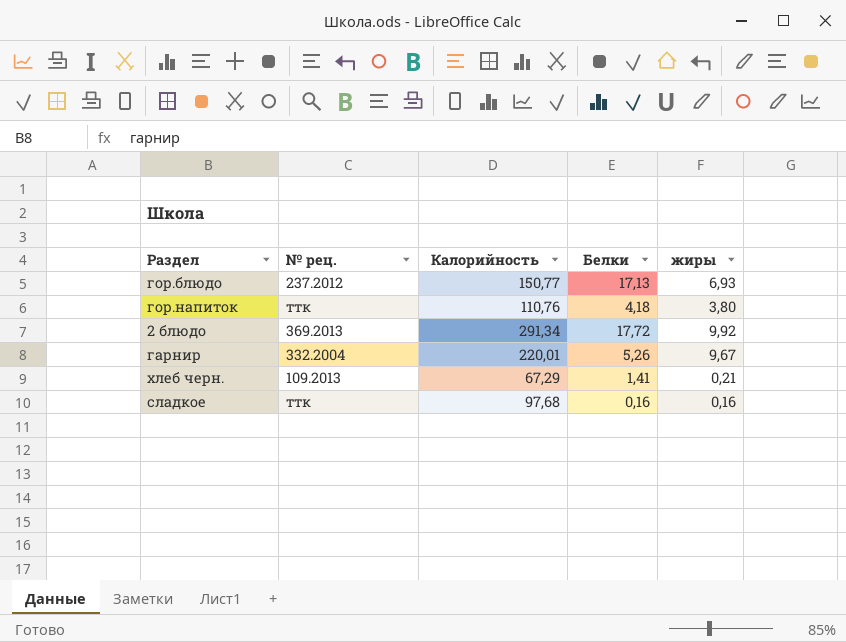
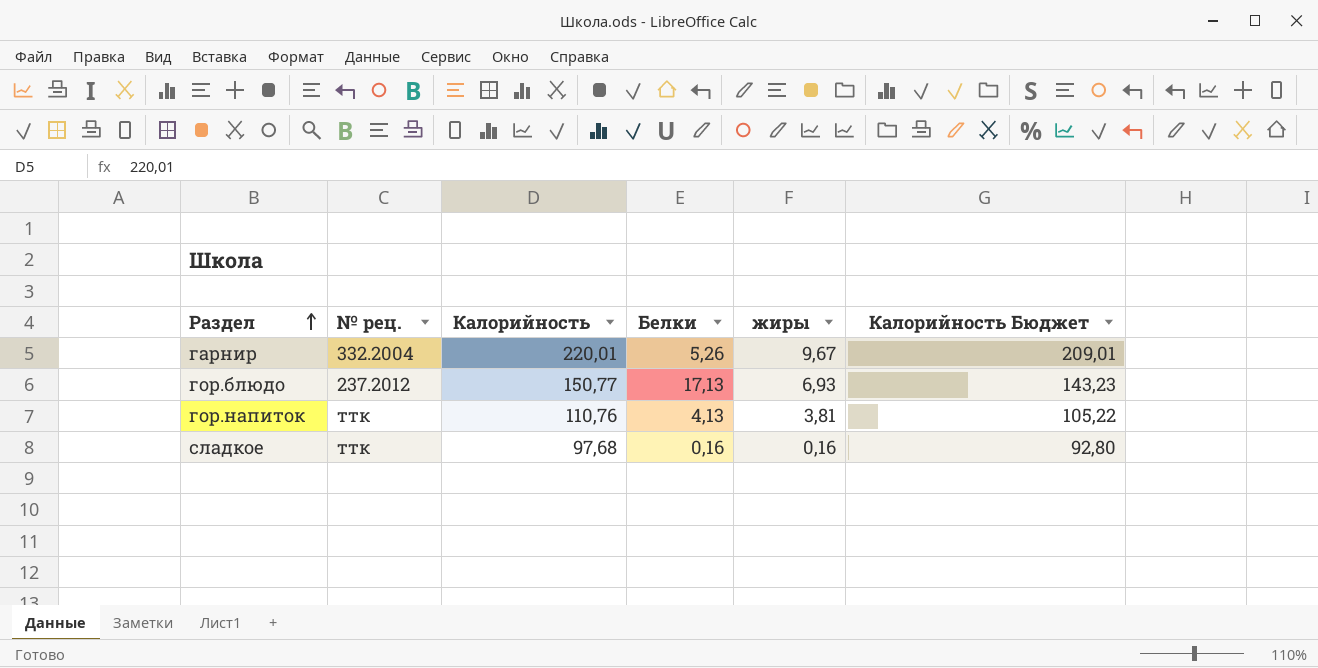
row order: none -> Раздел ascending
column Калорийность Бюджет | formula: none -> [Калорийность] * 0,95
row 2 блюдо: 369.2013 | 291,34 | 17,72 | 9,92 -> none
row хлеб черн.: 109.2013 | 67,29 | 1,41 | 0,21 -> none
гор.напиток | Белки: 4,18 -> 4,13
гор.напиток | жиры: 3,80 -> 3,81

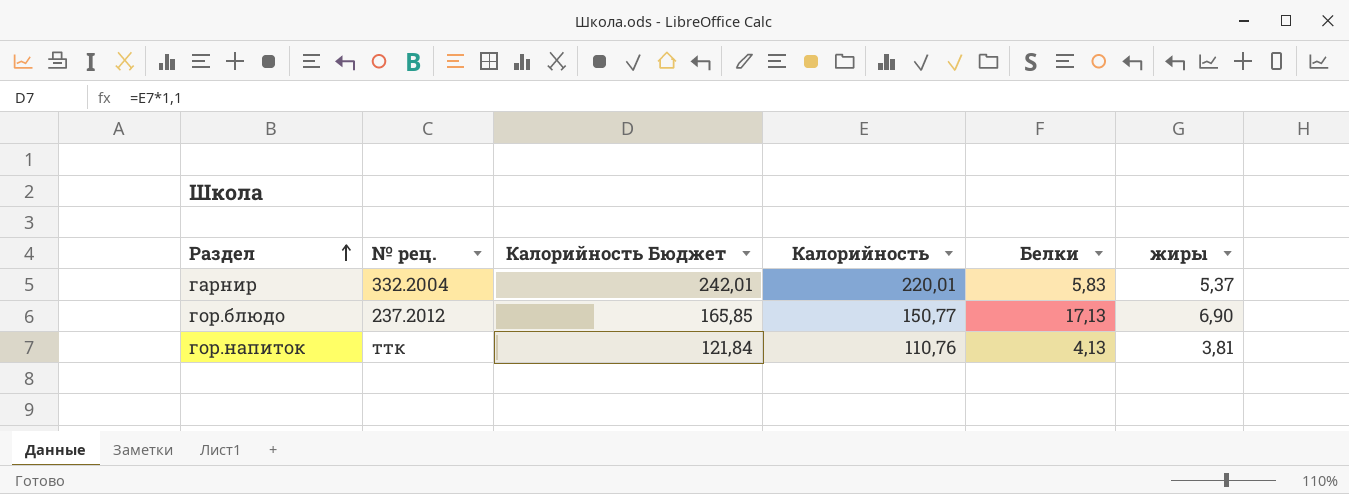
column Калорийность Бюджет | formula: [Калорийность] * 0,95 -> [Калорийность] * 1,1
column Калорийность Бюджет | position: 6 -> 3
row сладкое: ттк | 97,68 | 0,16 | 0,16 | 92,80 -> none
гарнир | Белки: 5,26 -> 5,83
гарнир | жиры: 9,67 -> 5,37
гор.блюдо | жиры: 6,93 -> 6,90

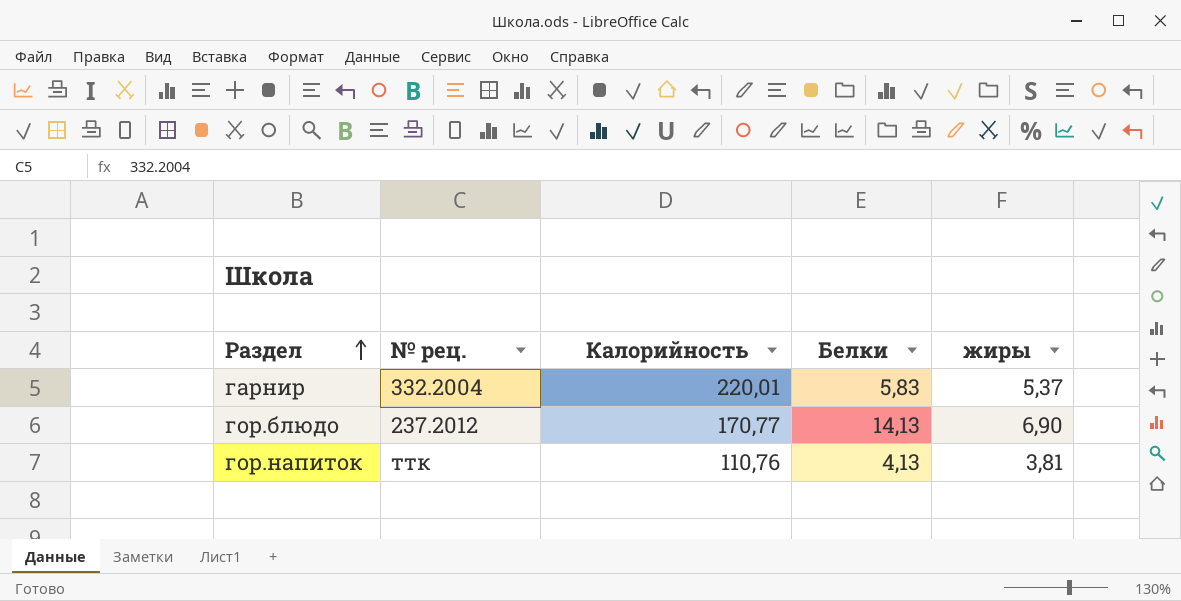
column Калорийность Бюджет | formula: [Калорийность] * 1,1 -> none
гор.блюдо | Калорийность: 150,77 -> 170,77
гор.блюдо | Белки: 17,13 -> 14,13

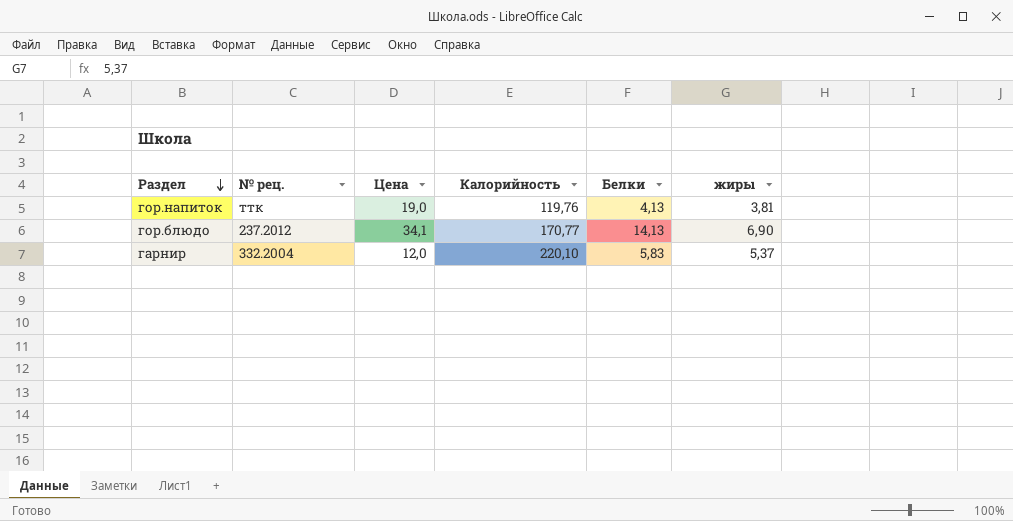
row order: Раздел ascending -> Раздел descending
column Цена | position: none -> 3
гор.напиток | Калорийность: 110,76 -> 119,76
гарнир | Калорийность: 220,01 -> 220,10

